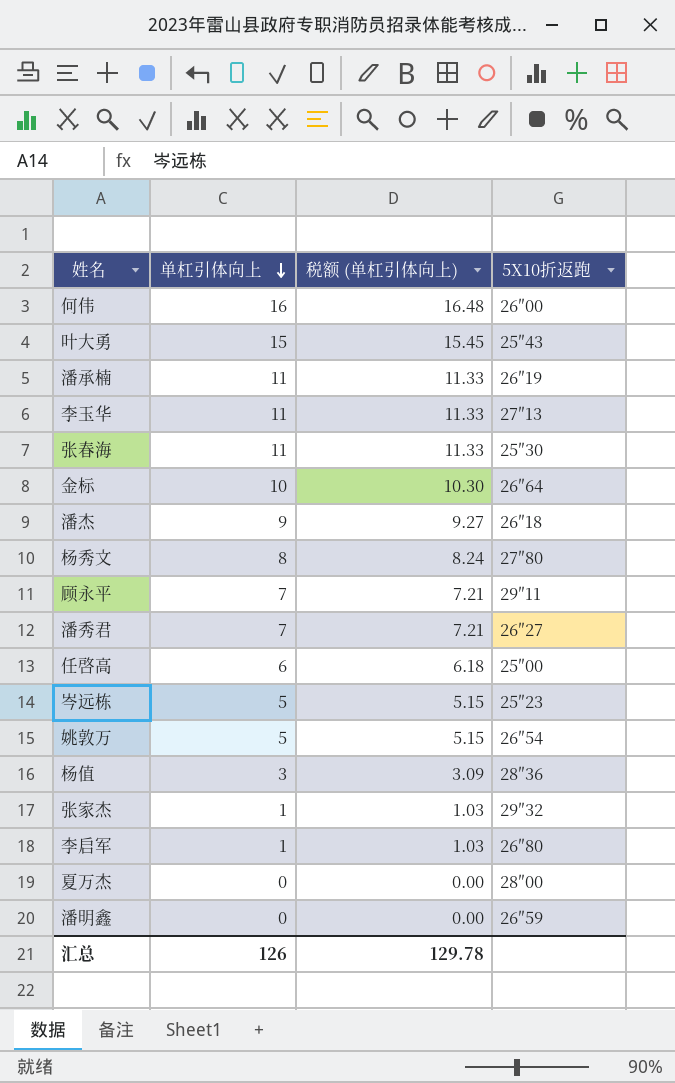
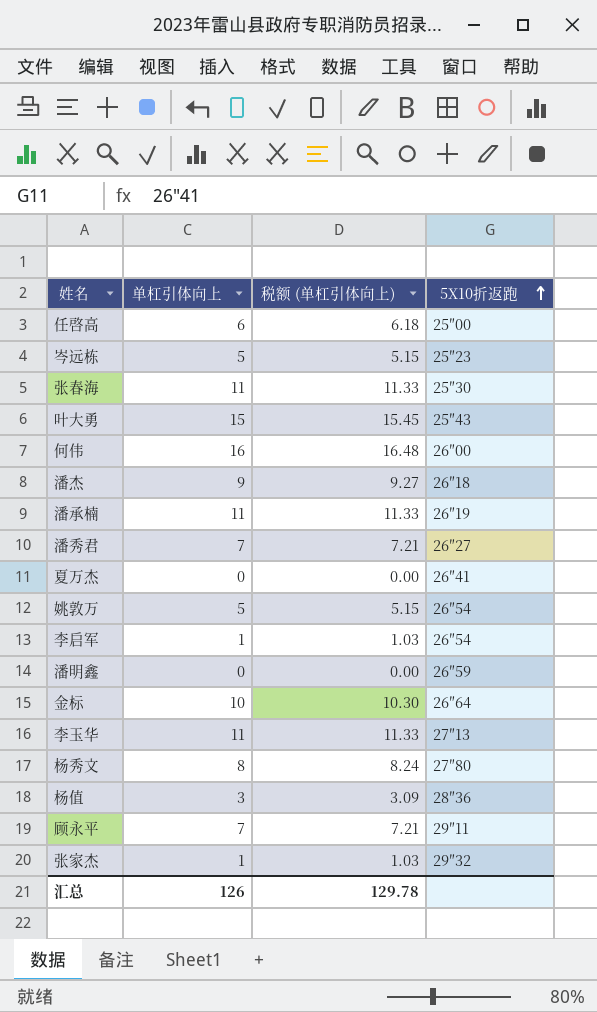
row order: 单杠引体向上 descending -> 5X10折返跑 ascending
夏万杰 | 5X10折返跑: 28″00 -> 26″41
李启军 | 5X10折返跑: 26″80 -> 26″54

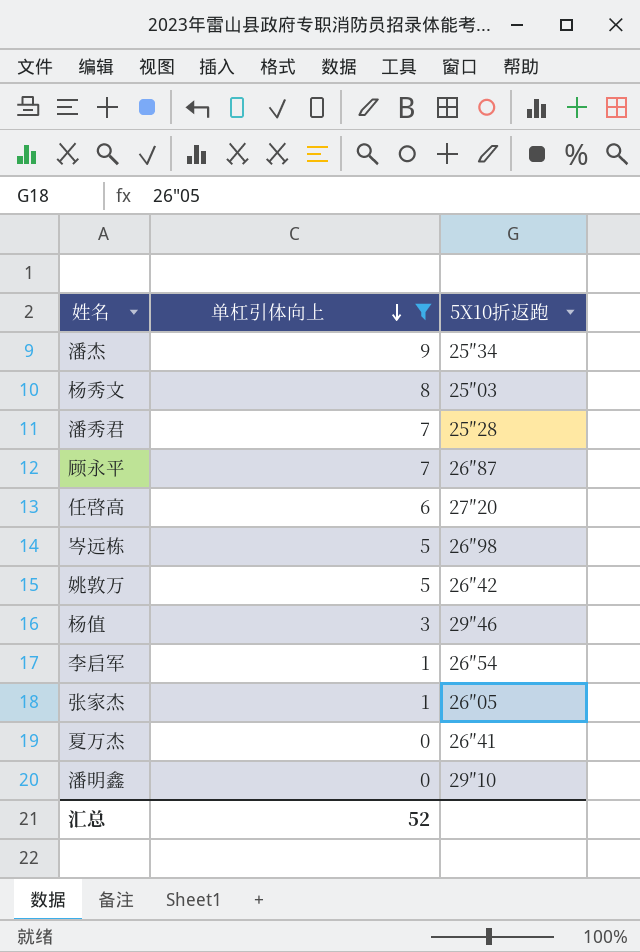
filter: none -> 单杠引体向上 <= 9
row order: 5X10折返跑 ascending -> 单杠引体向上 descending
column 税额 (单杠引体向上) | formula: [单杠引体向上] * 1.03 -> none
潘杰 | 5X10折返跑: 26″18 -> 25″34
杨秀文 | 5X10折返跑: 27″80 -> 25″03
潘秀君 | 5X10折返跑: 26″27 -> 25″28
顾永平 | 5X10折返跑: 29″11 -> 26″87
任啓高 | 5X10折返跑: 25″00 -> 27″20
岑远栋 | 5X10折返跑: 25″23 -> 26″98
姚敦万 | 5X10折返跑: 26″54 -> 26″42
杨值 | 5X10折返跑: 28″36 -> 29″46
张家杰 | 5X10折返跑: 29″32 -> 26″05
潘明鑫 | 5X10折返跑: 26″59 -> 29″10
汇总 | 单杠引体向上: 126 -> 52

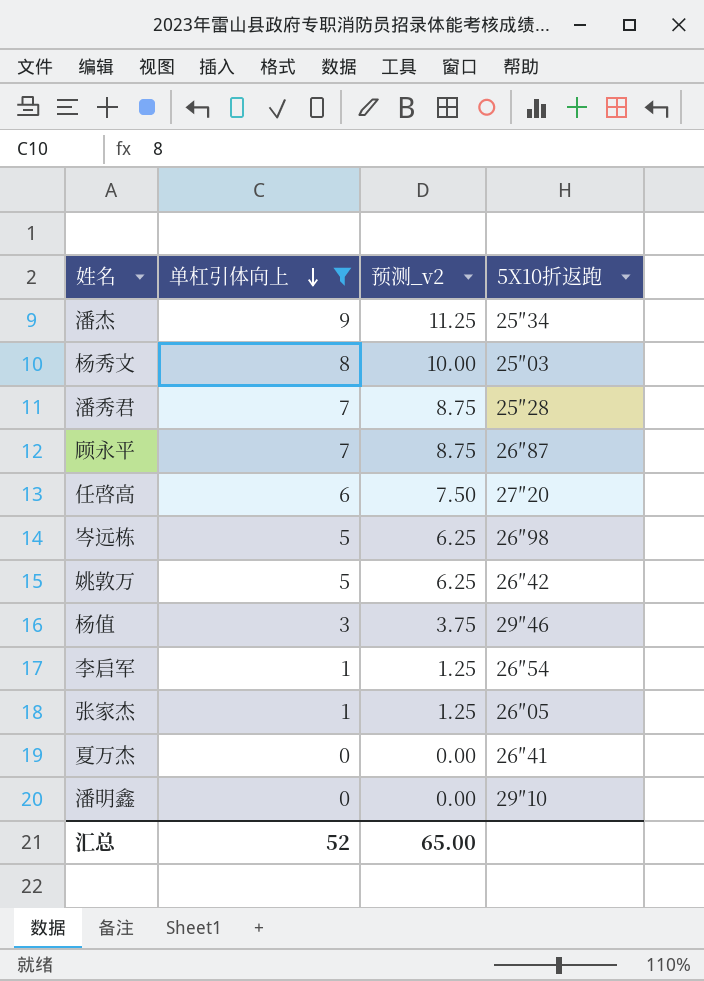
column 预测_v2 | formula: none -> [单杠引体向上] * 1.25

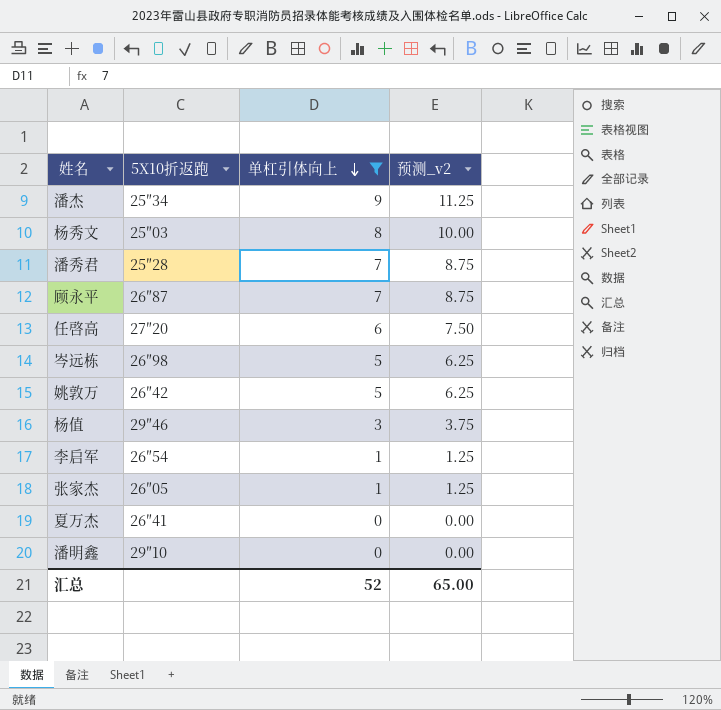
column 5X10折返跑 | position: 4 -> 2

